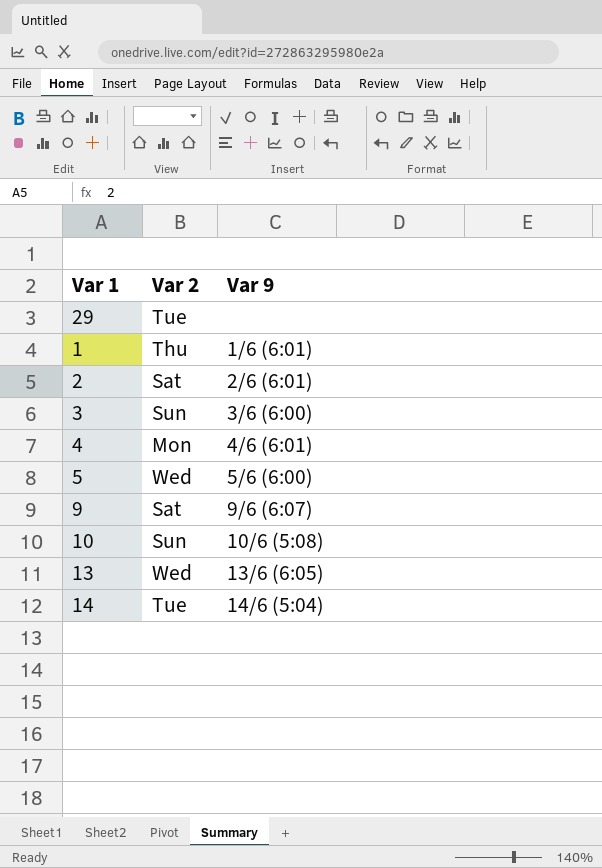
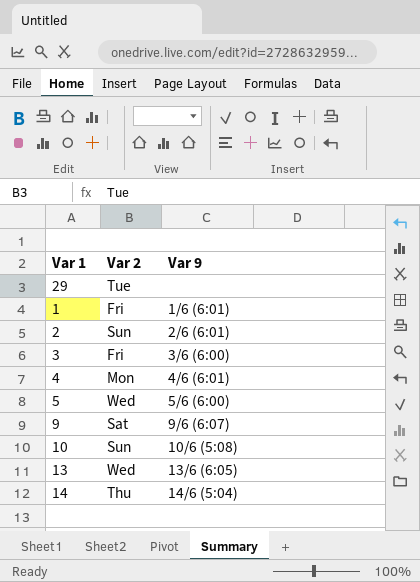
1 | Var 2: Thu -> Fri
2 | Var 2: Sat -> Sun
3 | Var 2: Sun -> Fri
14 | Var 2: Tue -> Thu

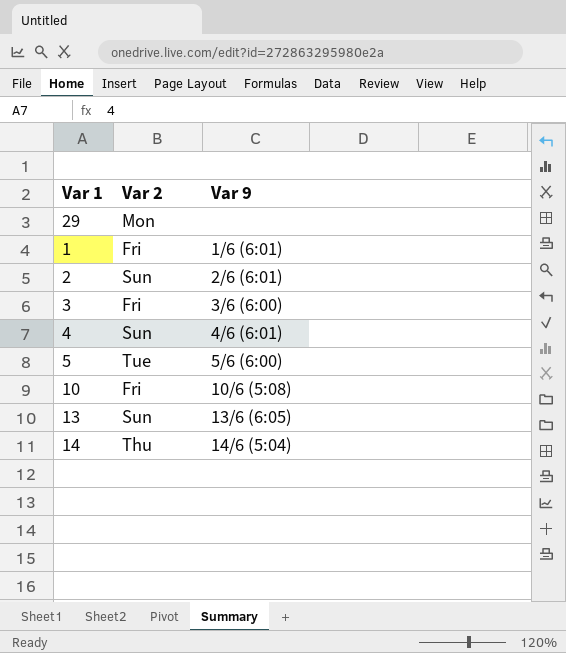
row 9: Sat | 9/6 (6:07) -> none
29 | Var 2: Tue -> Mon
4 | Var 2: Mon -> Sun
5 | Var 2: Wed -> Tue
10 | Var 2: Sun -> Fri
13 | Var 2: Wed -> Sun

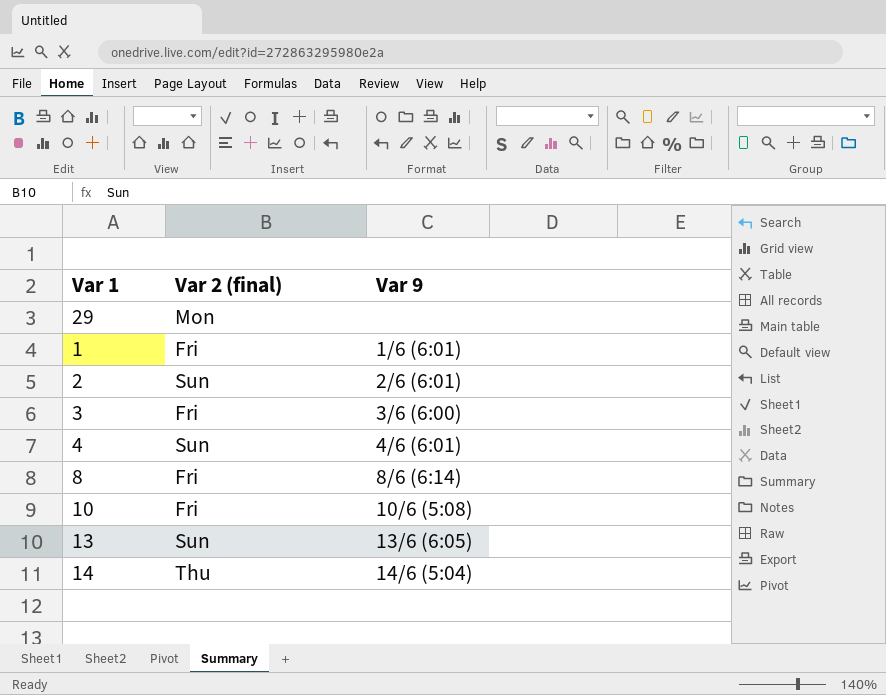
column name: Var 2 -> Var 2 (final)
row 5: Tue | 5/6 (6:00) -> none
row 8: none -> Fri | 8/6 (6:14)

